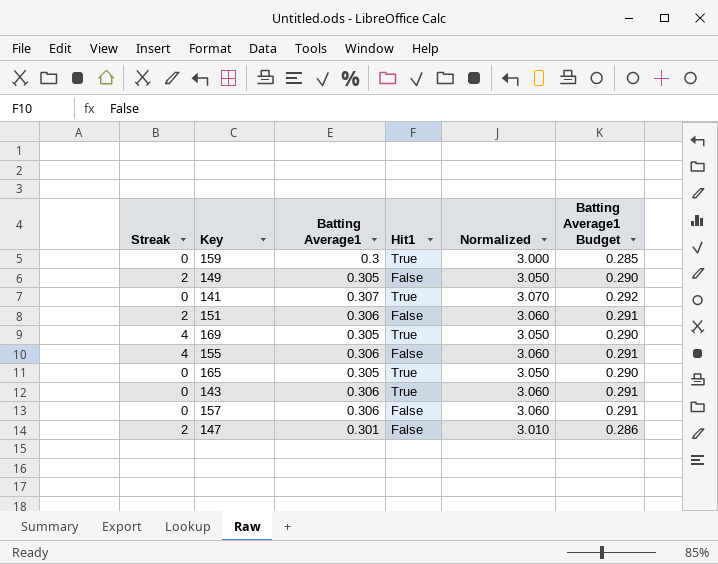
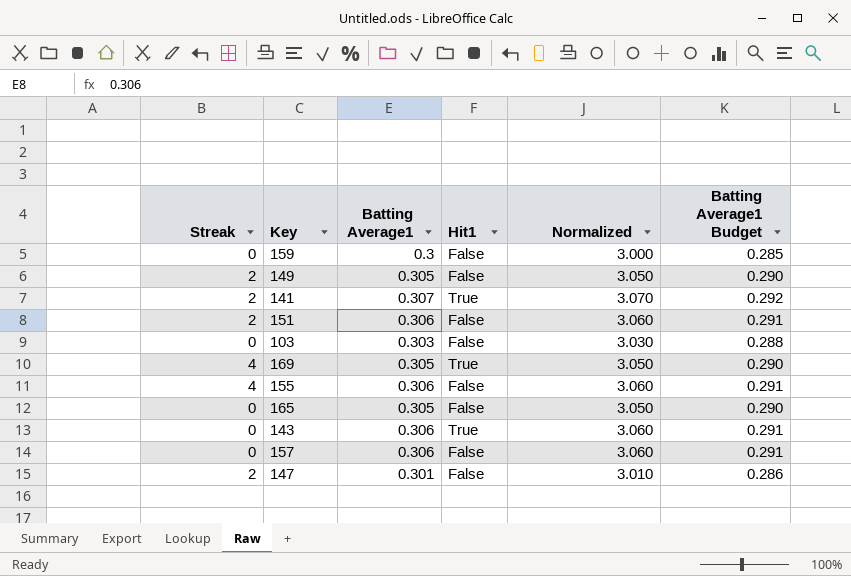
159 | Hit1: True -> False
141 | Streak: 0 -> 2
row 103: none -> 0 | 0.303 | False | 3.030 | 0.288
165 | Hit1: True -> False

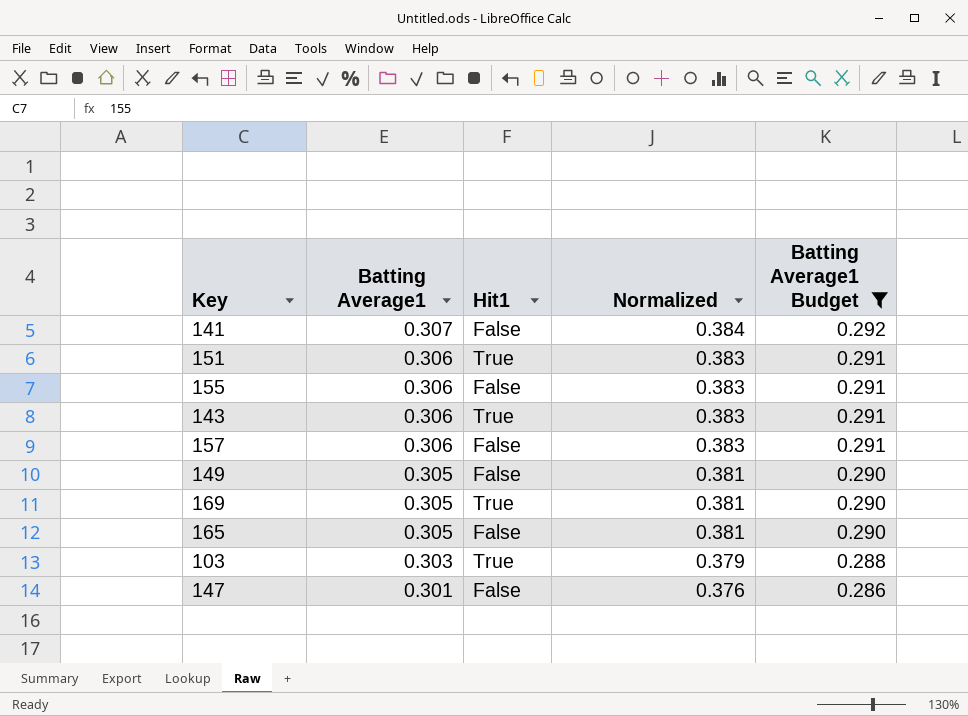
filter: none -> Batting Average1 Budget != 0.285
row order: none -> Batting Average1 descending
column Streak | position: 1 -> none
column Normalized | formula: [Batting Average1] * 10 -> [Batting Average1] * 1.25
141 | Hit1: True -> False
151 | Hit1: False -> True
103 | Hit1: False -> True

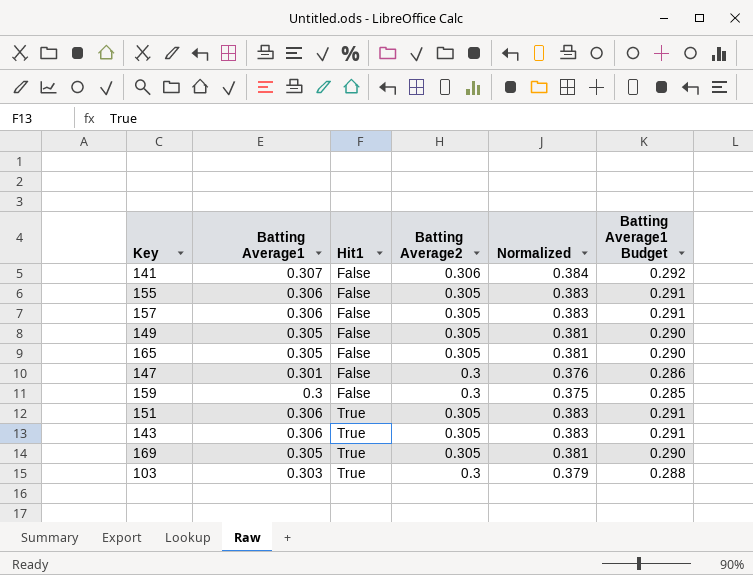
filter: Batting Average1 Budget != 0.285 -> none
row order: Batting Average1 descending -> Hit1 ascending
column Batting Average2 | position: none -> 4

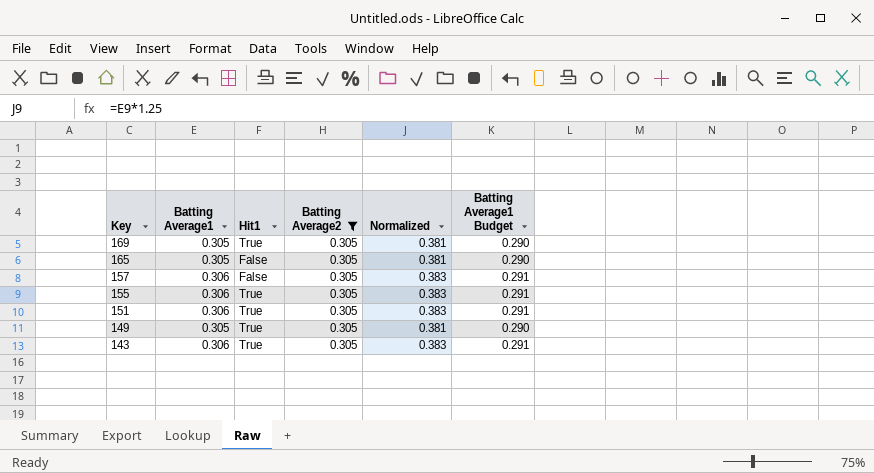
filter: none -> Batting Average2 = 0.305
row order: Hit1 ascending -> Key descending
155 | Hit1: False -> True
149 | Hit1: False -> True

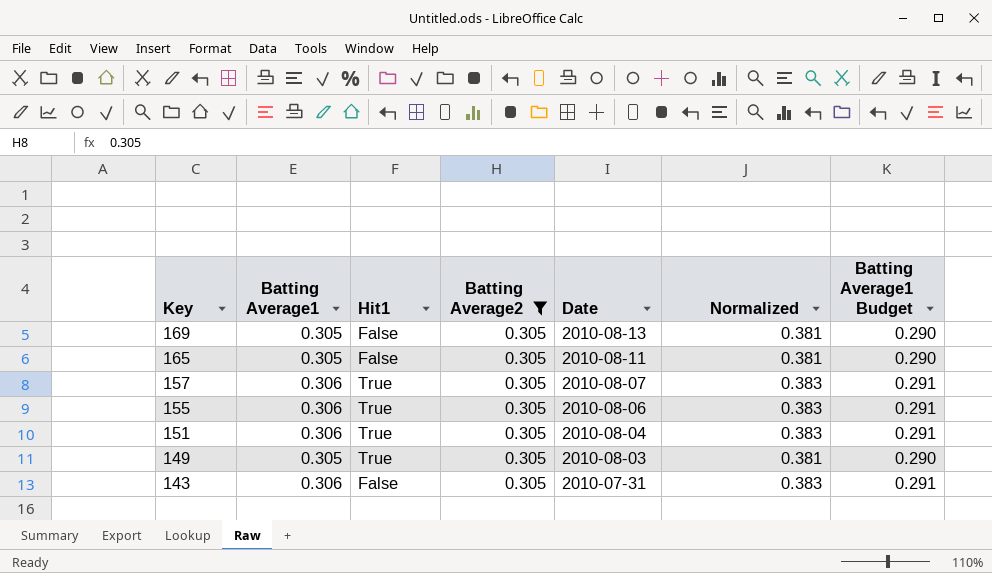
column Date | position: none -> 5
169 | Hit1: True -> False
157 | Hit1: False -> True
143 | Hit1: True -> False

